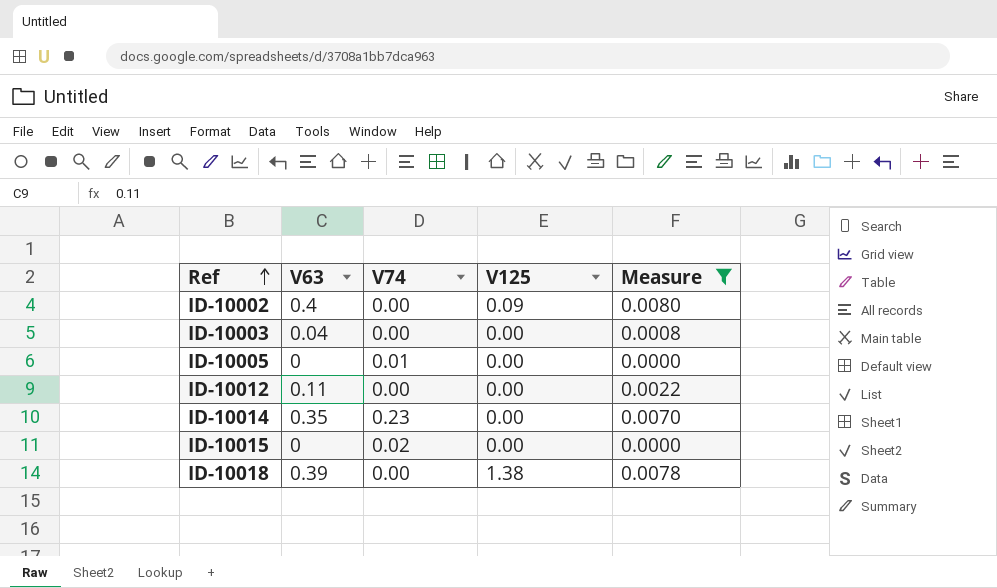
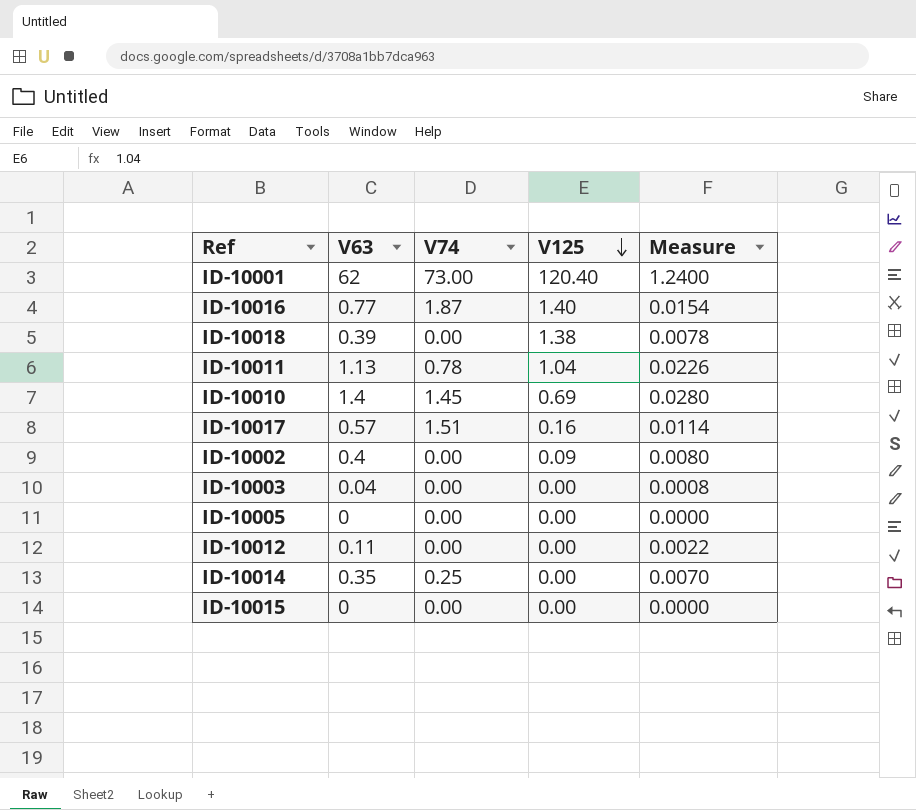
filter: Measure <= 0.0080 -> none
row order: Ref ascending -> V125 descending
ID-10005 | V74: 0.01 -> 0.00
ID-10014 | V74: 0.23 -> 0.25
ID-10015 | V74: 0.02 -> 0.00

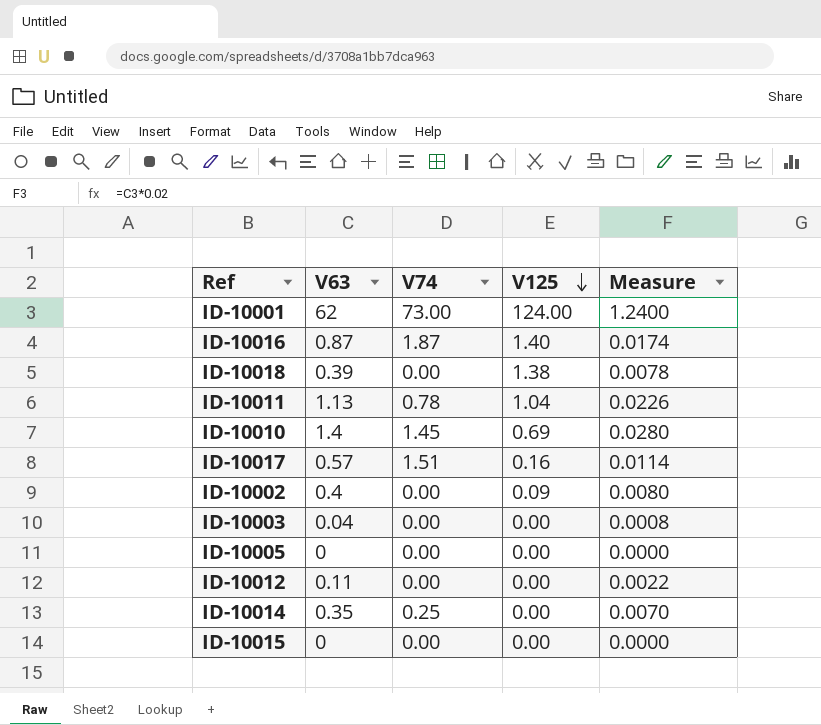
ID-10001 | V125: 120.40 -> 124.00
ID-10016 | V63: 0.77 -> 0.87
ID-10016 | Measure: 0.0154 -> 0.0174

